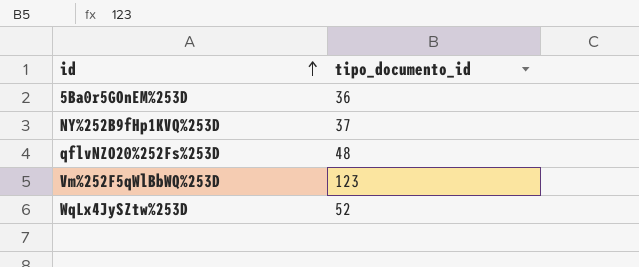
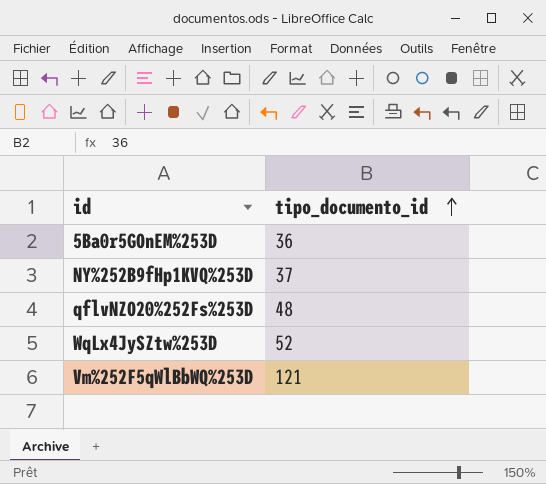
row order: id ascending -> tipo_documento_id ascending
Vm%252F5qWlBbWQ%253D | tipo_documento_id: 123 -> 121

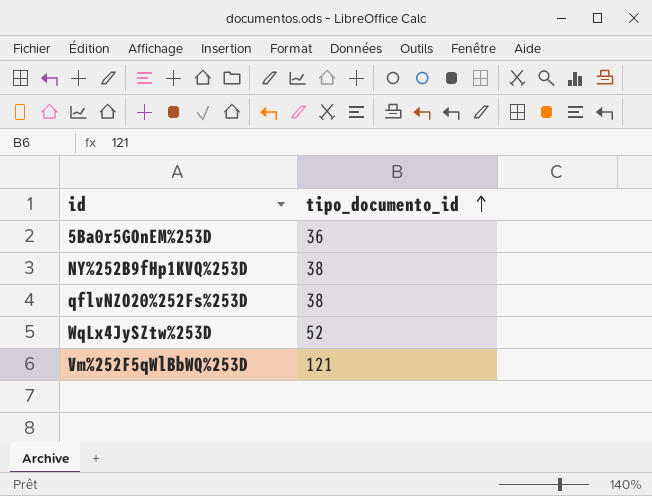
NY%252B9fHp1KVQ%253D | tipo_documento_id: 37 -> 38
qflvNZO20%252Fs%253D | tipo_documento_id: 48 -> 38

